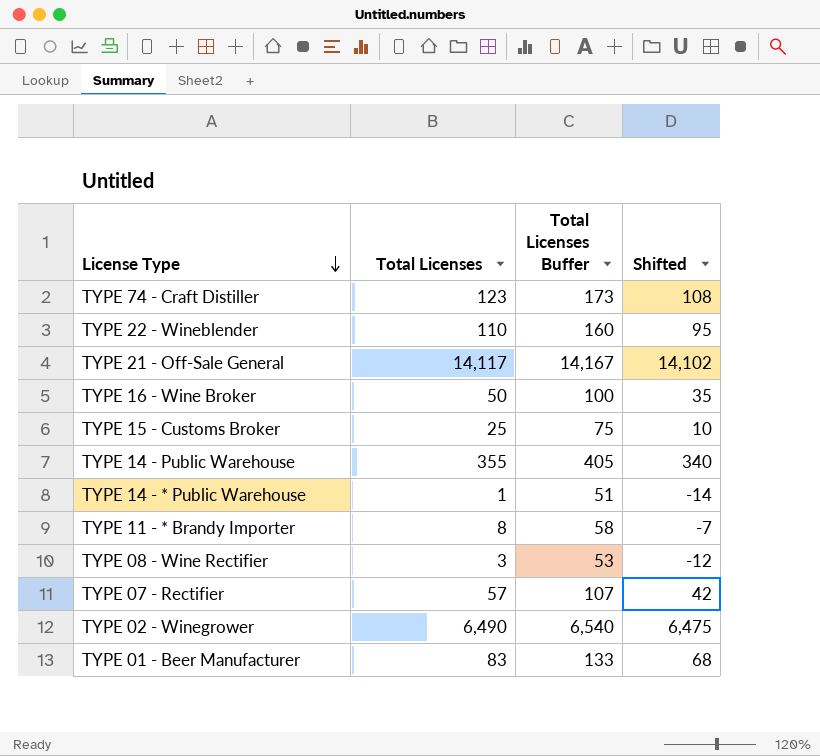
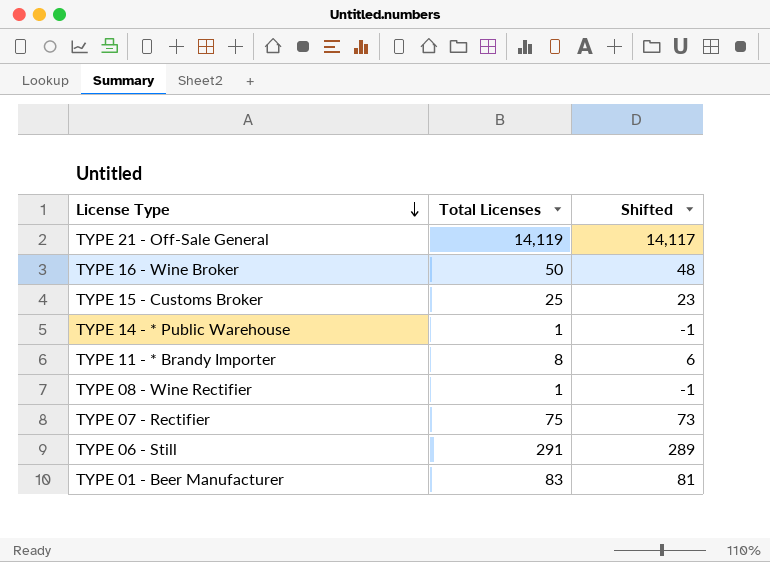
column Total Licenses Buffer | formula: [Total Licenses] + 50 -> none
column Shifted | formula: [Total Licenses] - 15 -> [Total Licenses] - 2
row TYPE 74 - Craft Distiller: 123 | 173 | 108 -> none
row TYPE 22 - Wineblender: 110 | 160 | 95 -> none
row TYPE 14 - Public Warehouse: 355 | 405 | 340 -> none
row TYPE 02 - Winegrower: 6,490 | 6,540 | 6,475 -> none
TYPE 21 - Off-Sale General | Total Licenses: 14,117 -> 14,119
TYPE 08 - Wine Rectifier | Total Licenses: 3 -> 1
TYPE 07 - Rectifier | Total Licenses: 57 -> 75
row TYPE 06 - Still: none -> 291 | 289

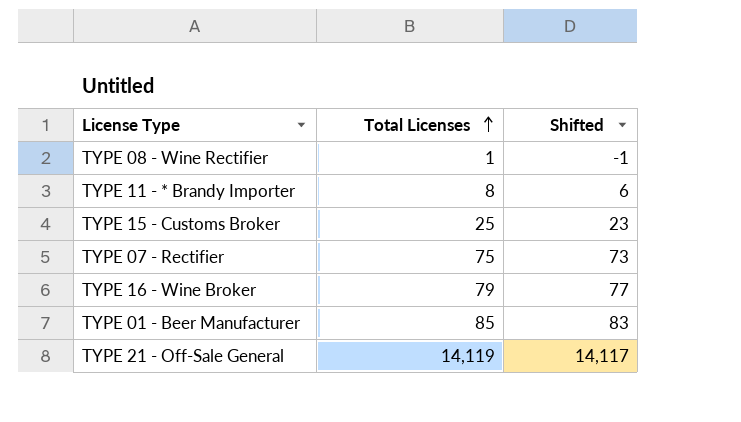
row order: License Type descending -> Total Licenses ascending
row TYPE 14 - * Public Warehouse: 1 | -1 -> none
row TYPE 06 - Still: 291 | 289 -> none
TYPE 16 - Wine Broker | Total Licenses: 50 -> 79
TYPE 16 - Wine Broker | Shifted: 48 -> 77
TYPE 01 - Beer Manufacturer | Total Licenses: 83 -> 85
TYPE 01 - Beer Manufacturer | Shifted: 81 -> 83

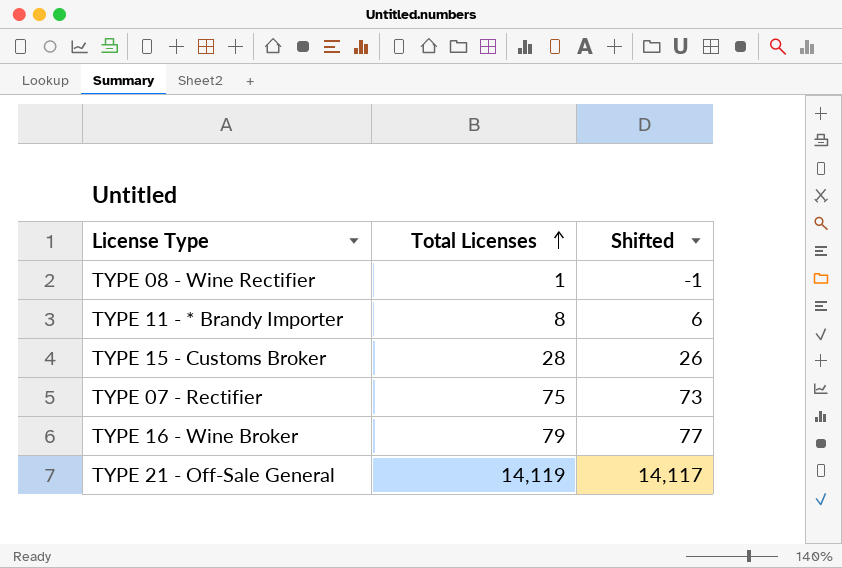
row TYPE 01 - Beer Manufacturer: 85 | 83 -> none
TYPE 15 - Customs Broker | Total Licenses: 25 -> 28
TYPE 15 - Customs Broker | Shifted: 23 -> 26

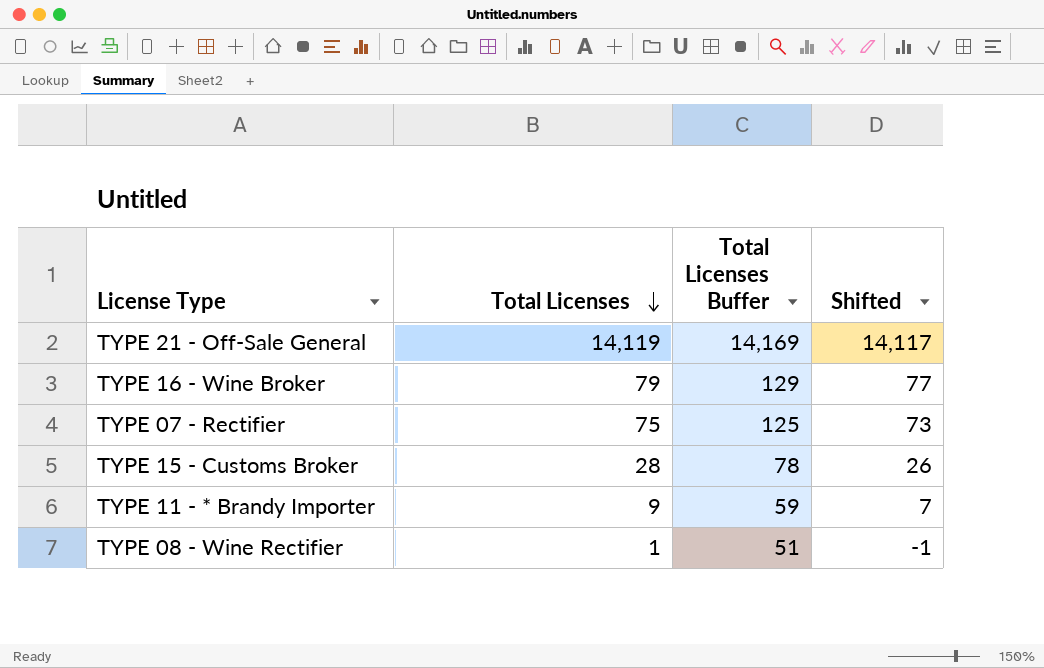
row order: Total Licenses ascending -> Total Licenses descending
column Total Licenses Buffer | formula: none -> [Total Licenses] + 50
TYPE 11 - * Brandy Importer | Total Licenses: 8 -> 9
TYPE 11 - * Brandy Importer | Shifted: 6 -> 7

